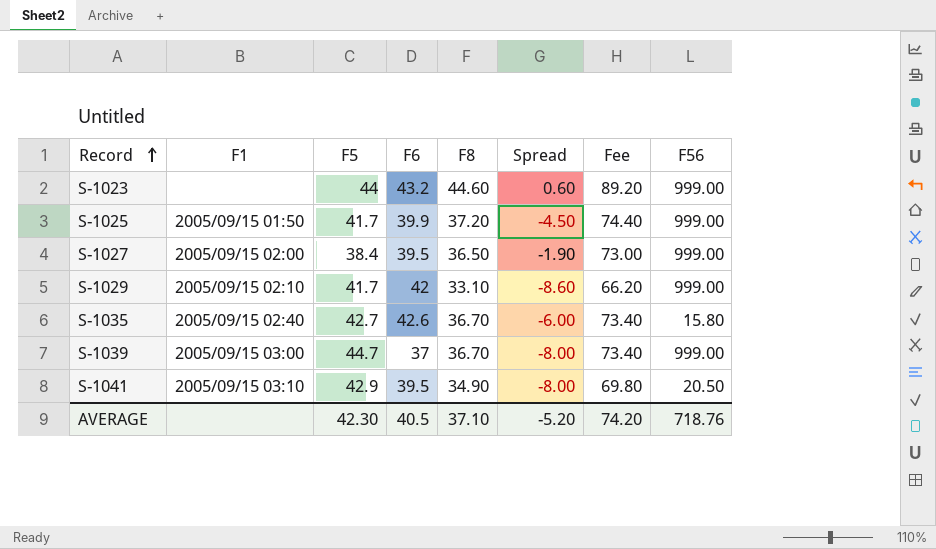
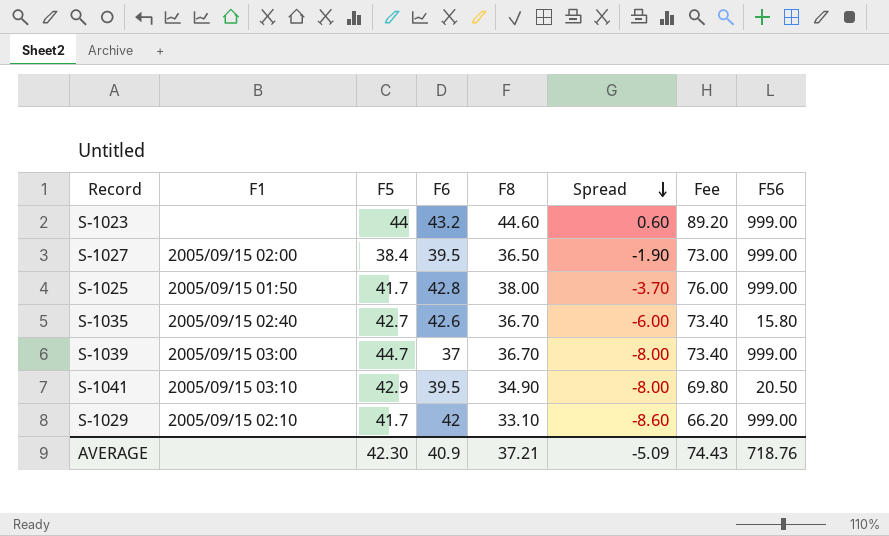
row order: Record ascending -> Spread descending
S-1025 | F6: 39.9 -> 42.8
S-1025 | F8: 37.20 -> 38.00
S-1025 | Spread: -4.50 -> -3.70
S-1025 | Fee: 74.40 -> 76.00
AVERAGE | F6: 40.5 -> 40.9
AVERAGE | F8: 37.10 -> 37.21
AVERAGE | Spread: -5.20 -> -5.09
AVERAGE | Fee: 74.20 -> 74.43

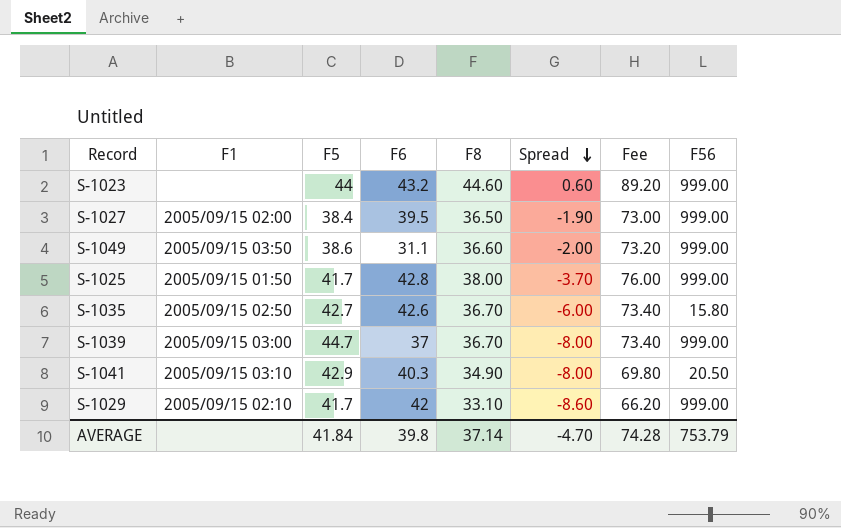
row S-1049: none -> 2005/09/15 03:50 | 38.6 | 31.1 | 36.60 | -2.00 | 73.20 | 999.00
S-1035 | F1: 2005/09/15 02:40 -> 2005/09/15 02:50
S-1041 | F6: 39.5 -> 40.3
AVERAGE | F5: 42.30 -> 41.84
AVERAGE | F6: 40.9 -> 39.8
AVERAGE | F8: 37.21 -> 37.14
AVERAGE | Spread: -5.09 -> -4.70
AVERAGE | Fee: 74.43 -> 74.28
AVERAGE | F56: 718.76 -> 753.79

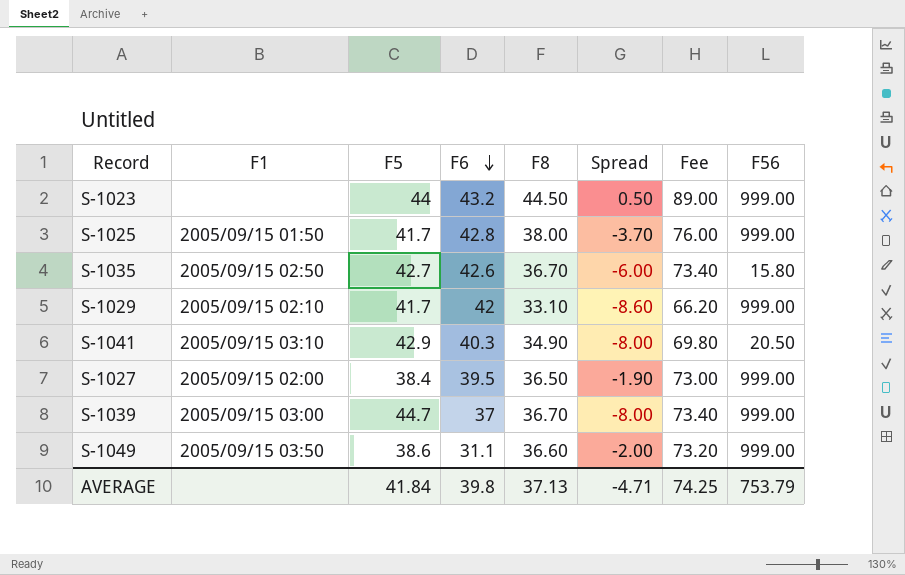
row order: Spread descending -> F6 descending
S-1023 | F8: 44.60 -> 44.50
S-1023 | Spread: 0.60 -> 0.50
S-1023 | Fee: 89.20 -> 89.00
AVERAGE | F8: 37.14 -> 37.13
AVERAGE | Spread: -4.70 -> -4.71
AVERAGE | Fee: 74.28 -> 74.25

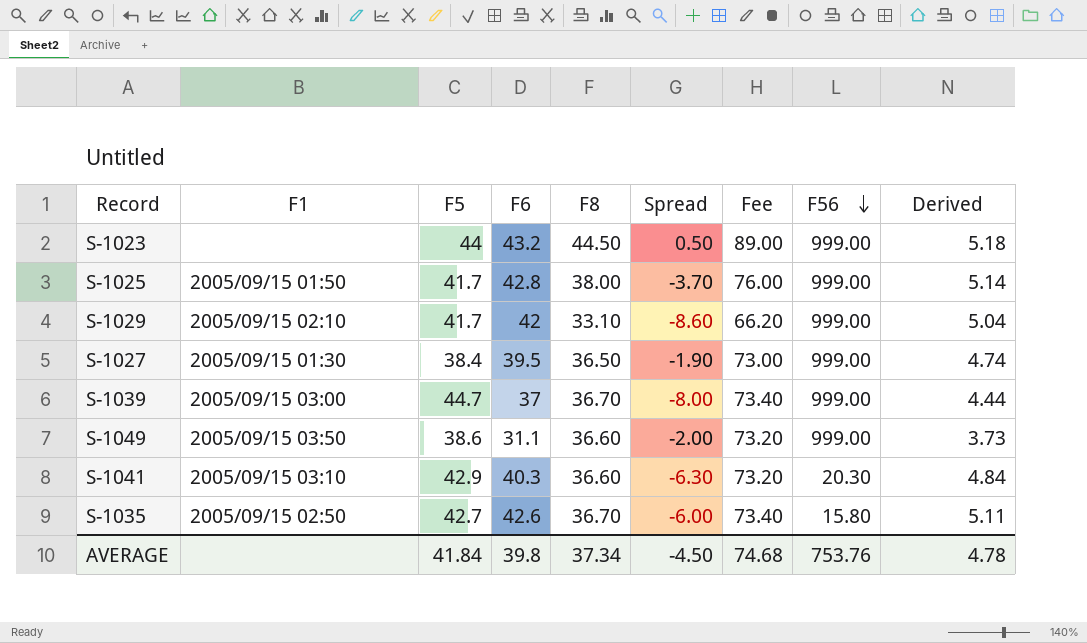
row order: F6 descending -> F56 descending
column Derived | formula: none -> [F6] * 0.12
S-1027 | F1: 2005/09/15 02:00 -> 2005/09/15 01:30
S-1041 | F8: 34.90 -> 36.60
S-1041 | Spread: -8.00 -> -6.30
S-1041 | Fee: 69.80 -> 73.20
S-1041 | F56: 20.50 -> 20.30
AVERAGE | F8: 37.13 -> 37.34
AVERAGE | Spread: -4.71 -> -4.50
AVERAGE | Fee: 74.25 -> 74.68
AVERAGE | F56: 753.79 -> 753.76

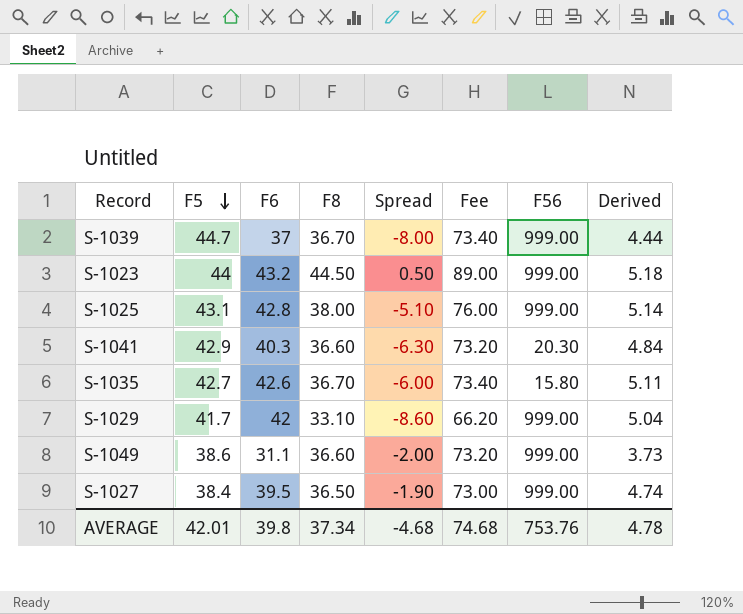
row order: F56 descending -> F5 descending
column F1 | position: 2 -> none
S-1025 | F5: 41.7 -> 43.1
S-1025 | Spread: -3.70 -> -5.10
AVERAGE | F5: 41.84 -> 42.01
AVERAGE | Spread: -4.50 -> -4.68

